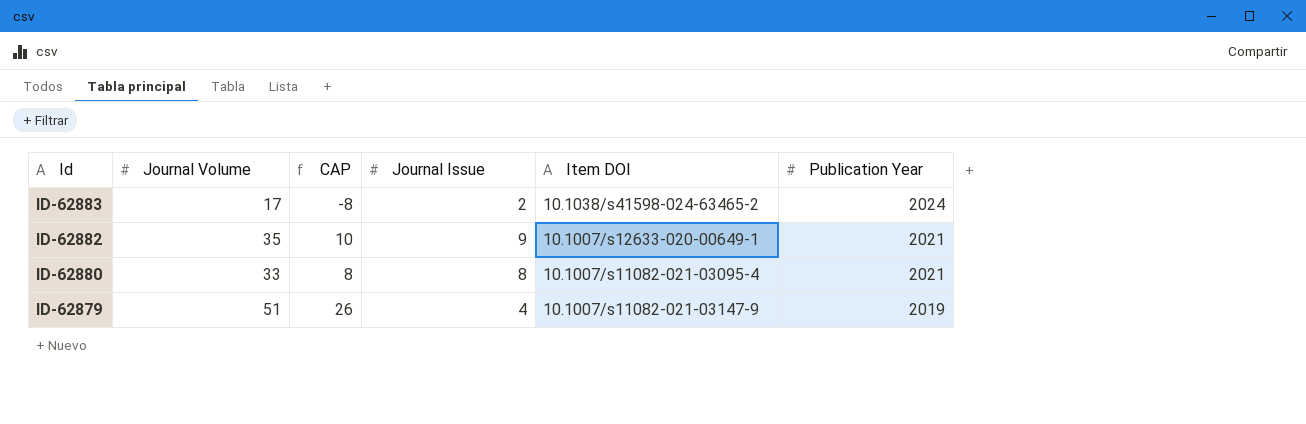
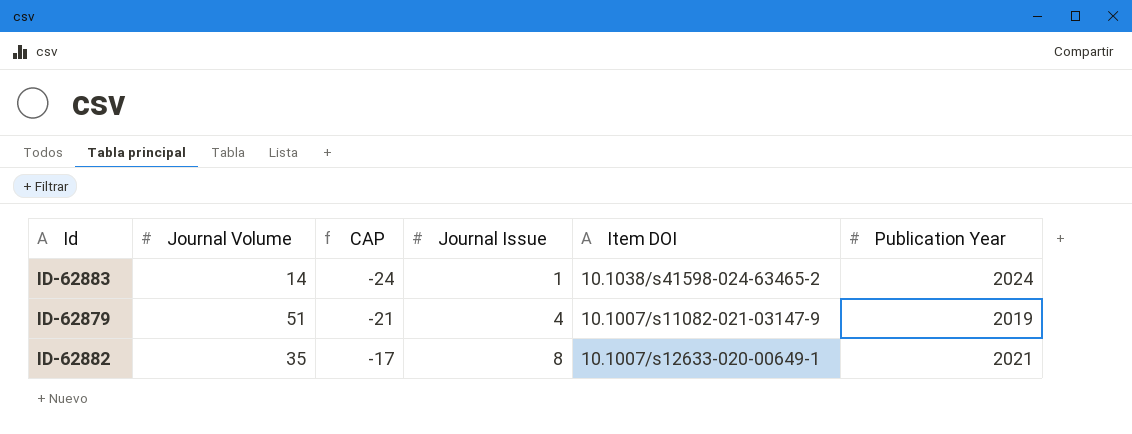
row order: Id descending -> CAP ascending
column CAP | formula: [Journal Volume] - 25 -> [Journal Issue] - 25
row ID-62880: 33 | 8 | 8 | 10.1007/s11082-021-03095-4 | 2021 -> none
ID-62883 | Journal Volume: 17 -> 14
ID-62883 | Journal Issue: 2 -> 1
ID-62882 | Journal Issue: 9 -> 8

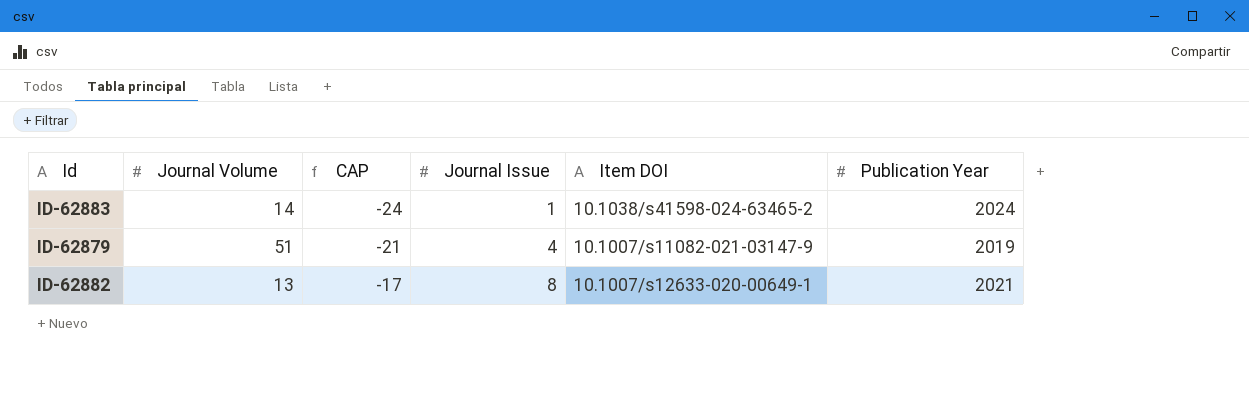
ID-62882 | Journal Volume: 35 -> 13

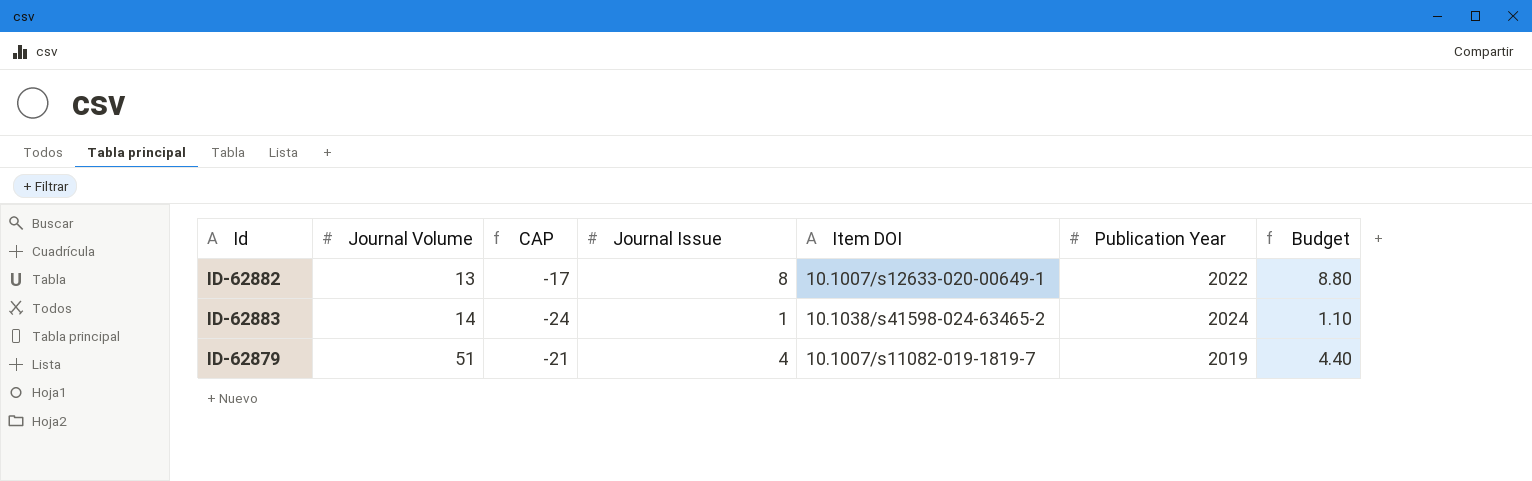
row order: CAP ascending -> Journal Volume ascending
column Budget | formula: none -> [Journal Issue] * 1.1
ID-62882 | Publication Year: 2021 -> 2022
ID-62879 | Item DOI: 10.1007/s11082-021-03147-9 -> 10.1007/s11082-019-1819-7

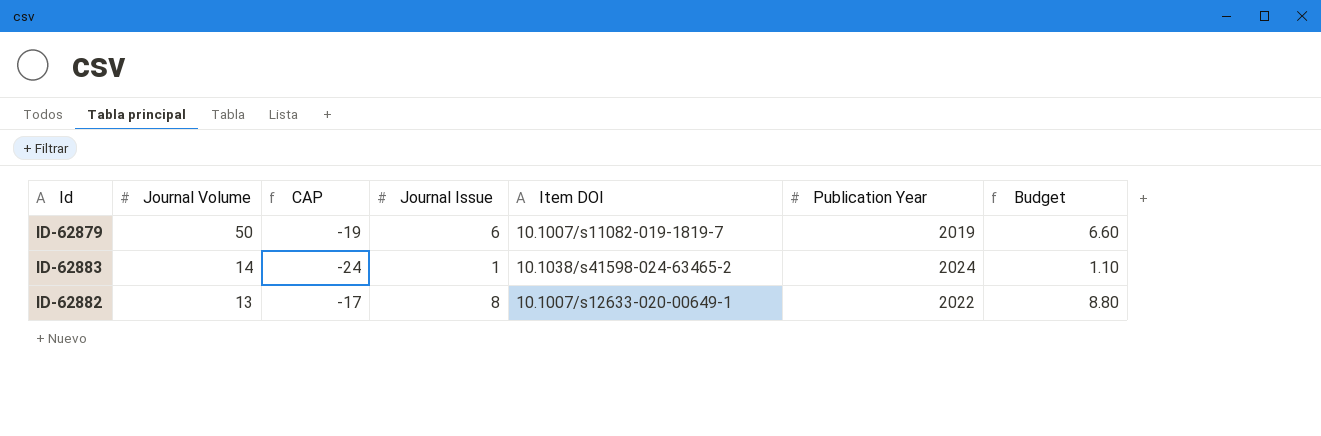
row order: Journal Volume ascending -> Journal Volume descending
ID-62879 | Journal Volume: 51 -> 50
ID-62879 | CAP: -21 -> -19
ID-62879 | Journal Issue: 4 -> 6
ID-62879 | Budget: 4.40 -> 6.60

